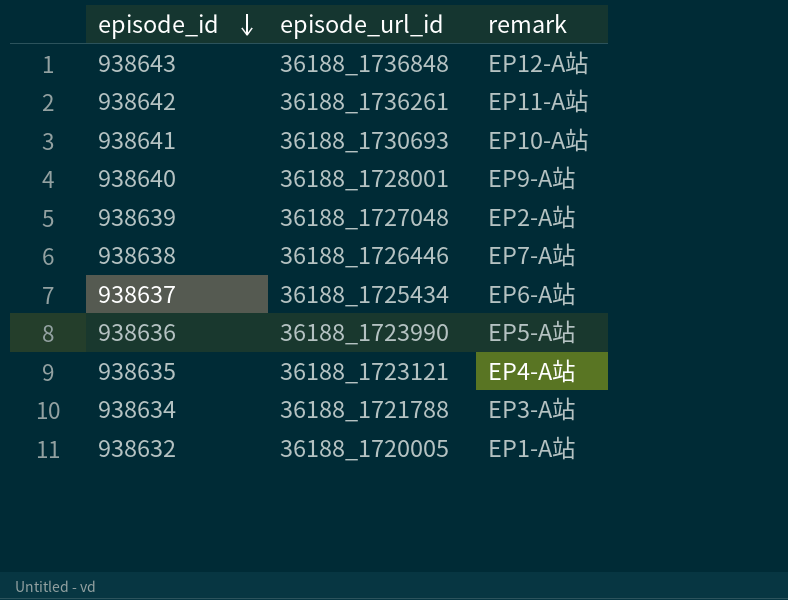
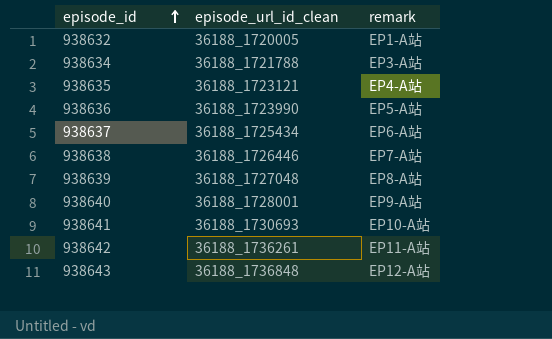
row order: episode_id descending -> episode_id ascending
column name: episode_url_id -> episode_url_id_clean
938639 | remark: EP2-A站 -> EP8-A站

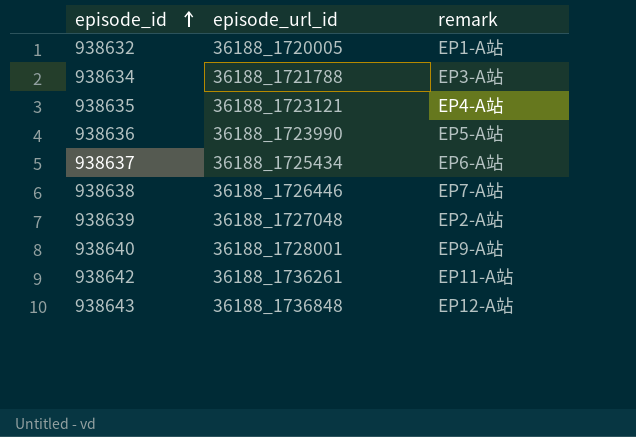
column name: episode_url_id_clean -> episode_url_id
row 938641: 36188_1730693 | EP10-A站 -> none
938639 | remark: EP8-A站 -> EP2-A站

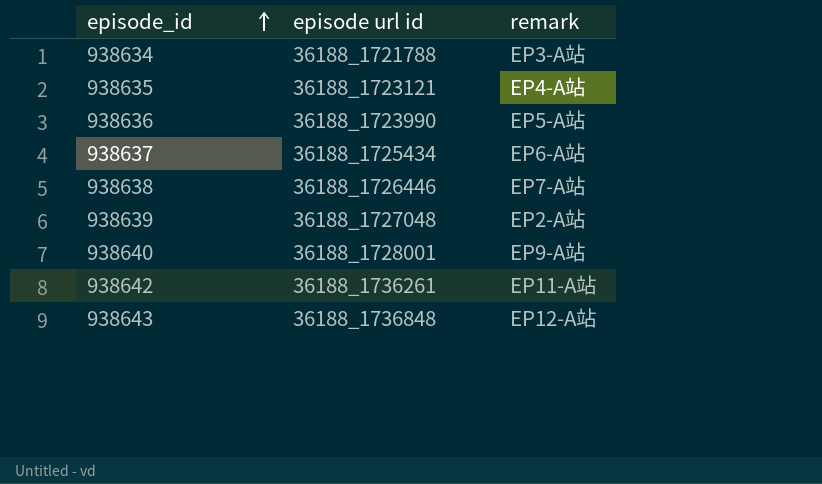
column name: episode_url_id -> episode url id
row 938632: 36188_1720005 | EP1-A站 -> none

